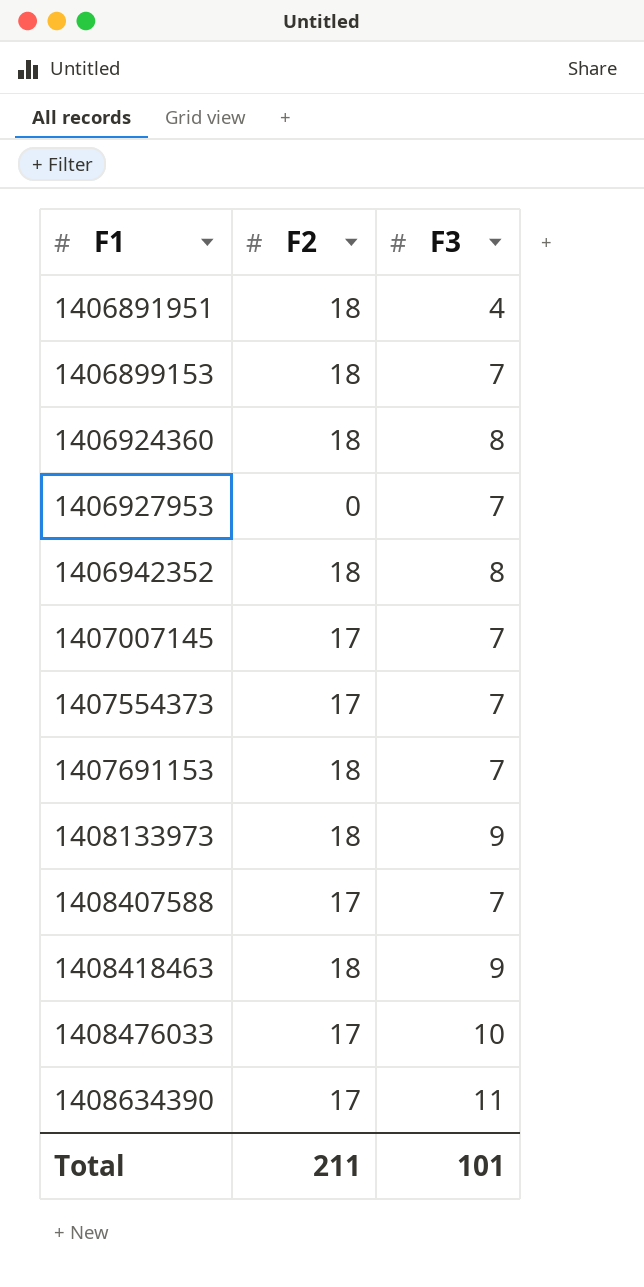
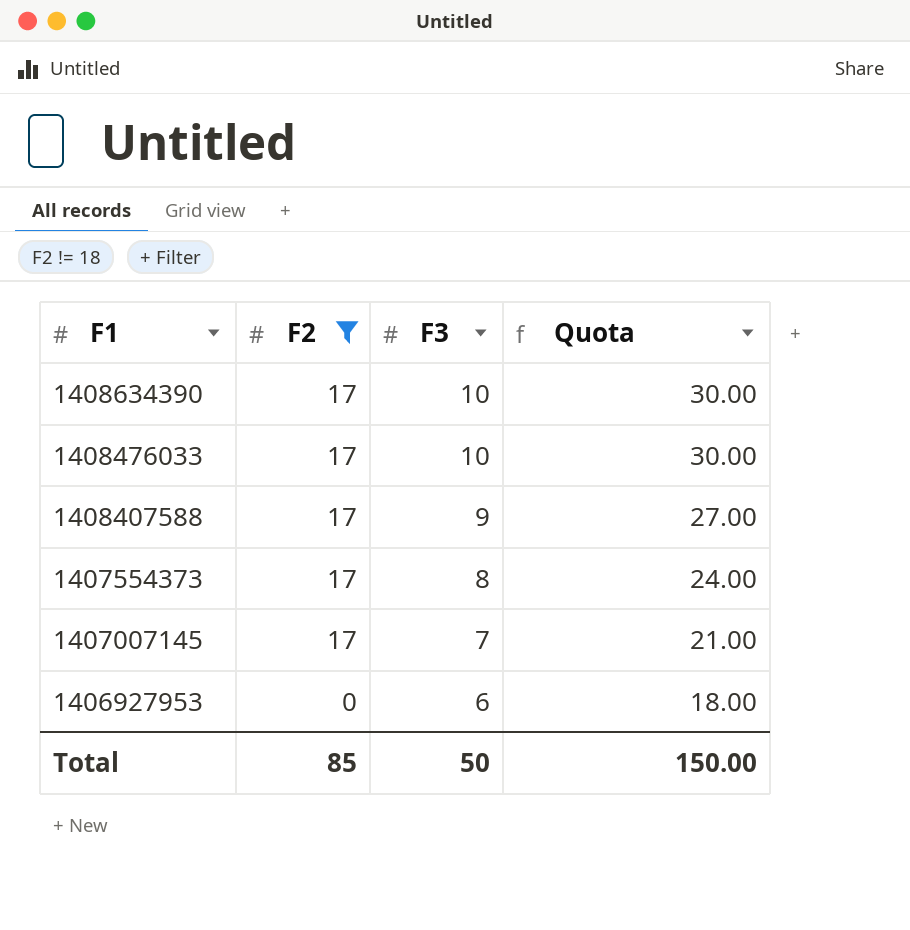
filter: none -> F2 != 18
row order: F1 ascending -> F1 descending
column Quota | formula: none -> [F3] * 3
1408634390 | F3: 11 -> 10
1408407588 | F3: 7 -> 9
1407554373 | F3: 7 -> 8
1406927953 | F3: 7 -> 6
Total | F2: 211 -> 85
Total | F3: 101 -> 50

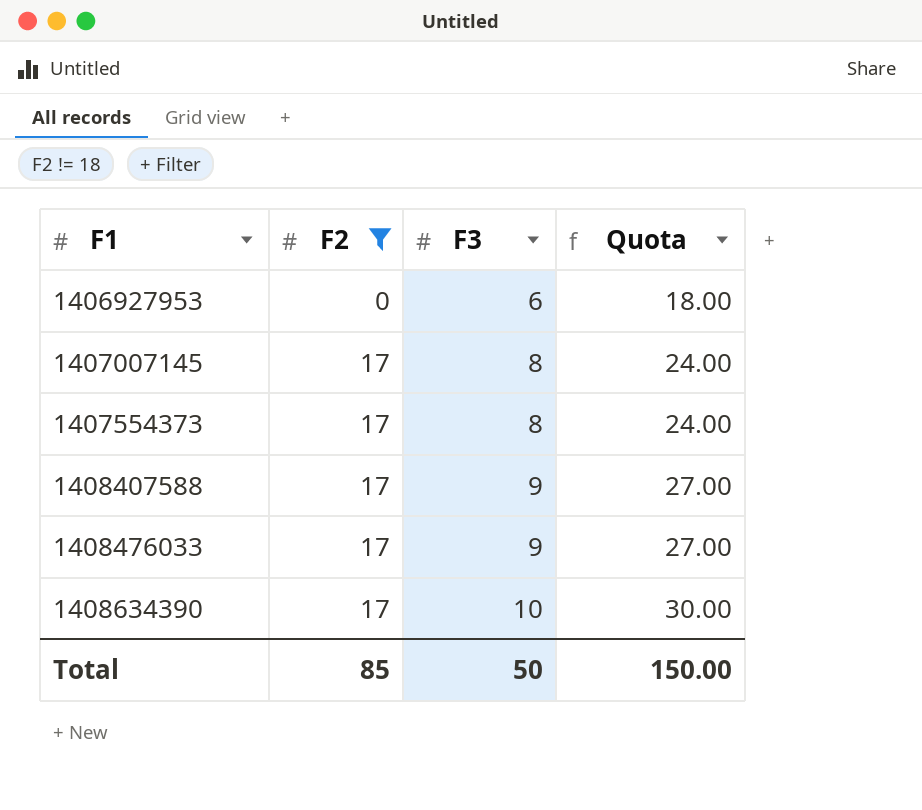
row order: F1 descending -> F1 ascending
1407007145 | F3: 7 -> 8
1407007145 | Quota: 21.00 -> 24.00
1408476033 | F3: 10 -> 9
1408476033 | Quota: 30.00 -> 27.00

